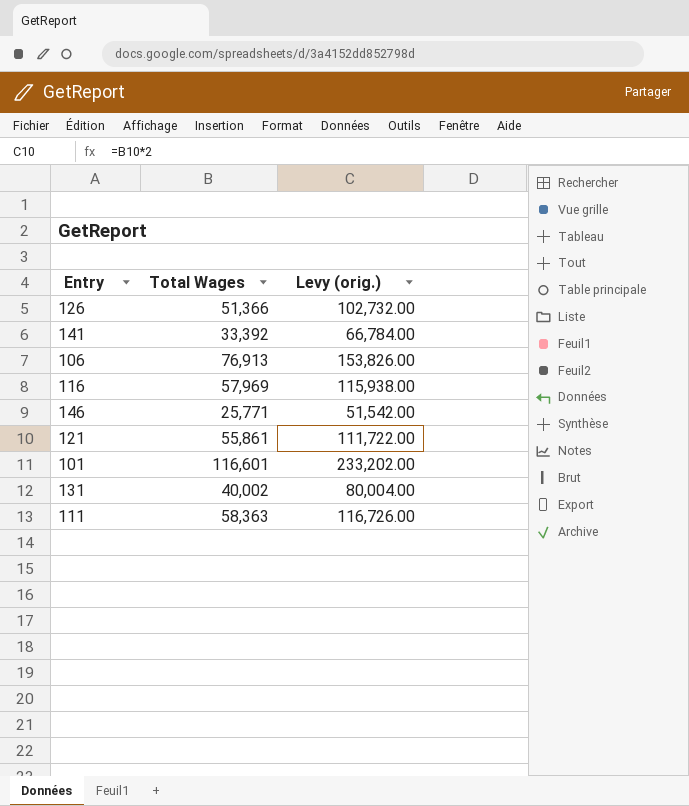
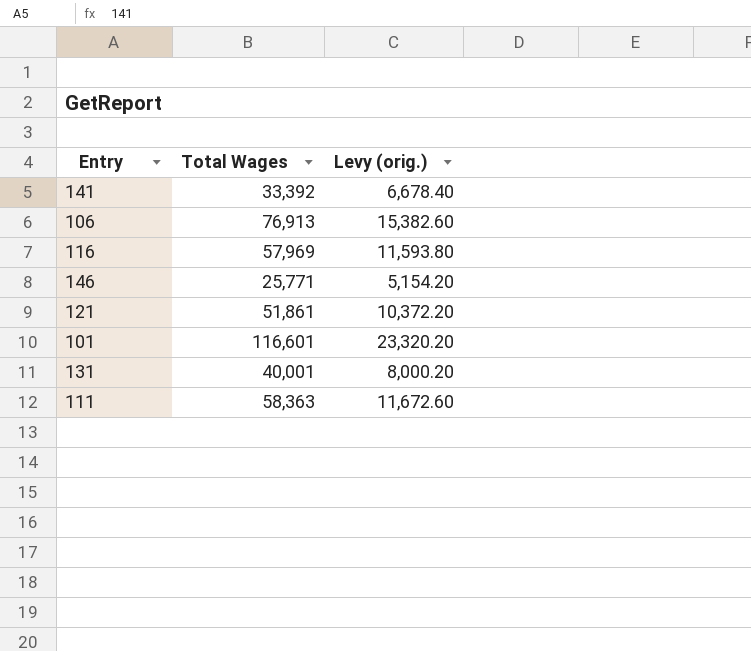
column Levy (orig.) | formula: [Total Wages] * 2 -> [Total Wages] * 0.2
row 126: 51,366 | 102,732.00 -> none
121 | Total Wages: 55,861 -> 51,861
131 | Total Wages: 40,002 -> 40,001

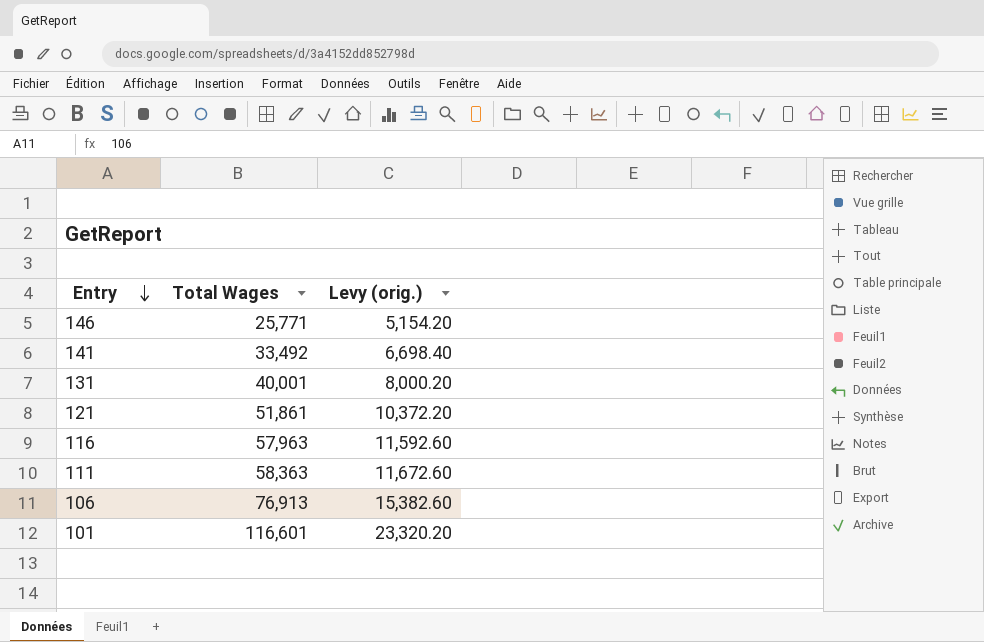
row order: none -> Entry descending
141 | Total Wages: 33,392 -> 33,492
141 | Levy (orig.): 6,678.40 -> 6,698.40
116 | Total Wages: 57,969 -> 57,963
116 | Levy (orig.): 11,593.80 -> 11,592.60

